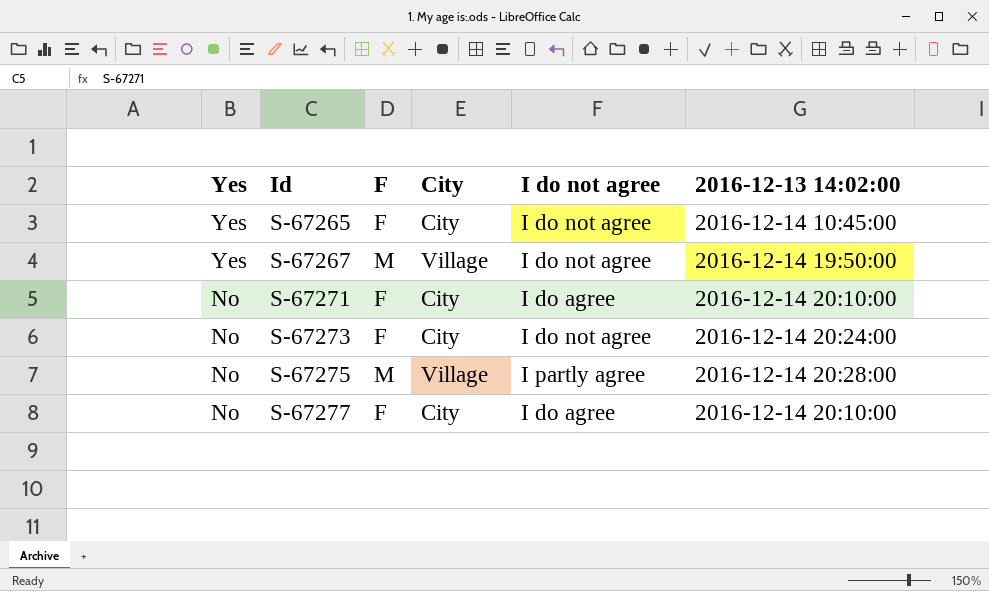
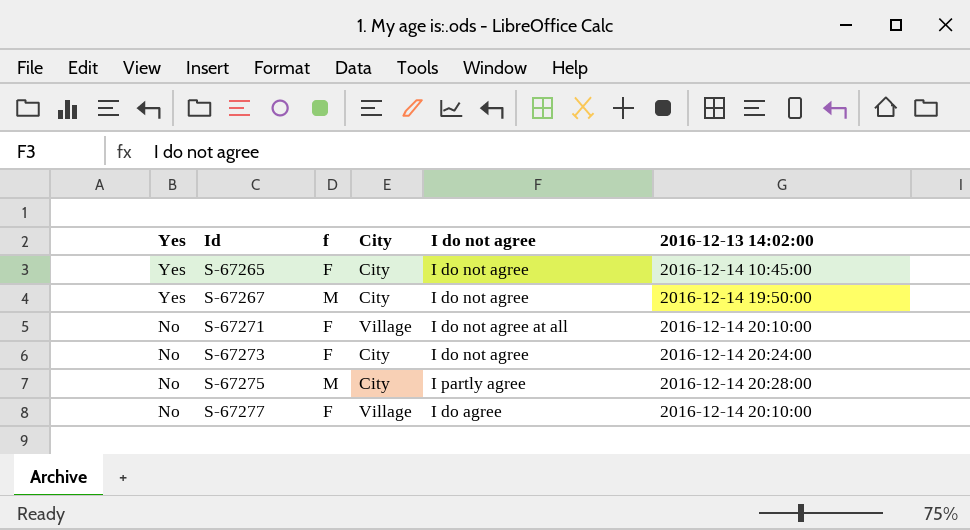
column name: F -> f
S-67267 | City: Village -> City
S-67271 | City: City -> Village
S-67271 | I do not agree: I do agree -> I do not agree at all
S-67275 | City: Village -> City
S-67277 | City: City -> Village

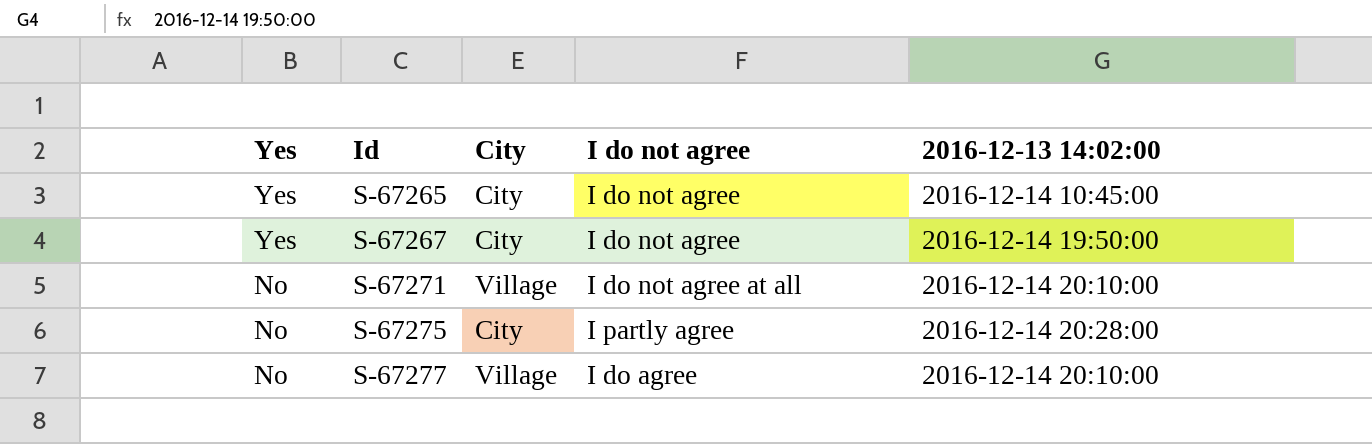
column f | position: 3 -> none
row S-67273: No | F | City | I do not agree | 2016-12-14 20:24:00 -> none

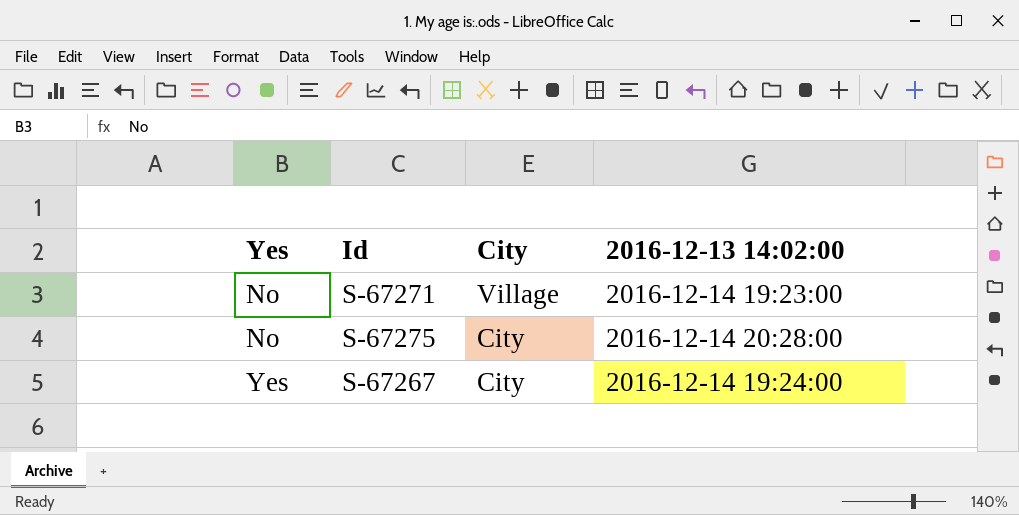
row order: Yes descending -> Yes ascending
column I do not agree | position: 4 -> none
row S-67265: Yes | City | I do not agree | 2016-12-14 10:45:00 -> none
row S-67277: No | Village | I do agree | 2016-12-14 20:10:00 -> none
S-67271 | 2016-12-13 14:02:00: 2016-12-14 20:10:00 -> 2016-12-14 19:23:00
S-67267 | 2016-12-13 14:02:00: 2016-12-14 19:50:00 -> 2016-12-14 19:24:00

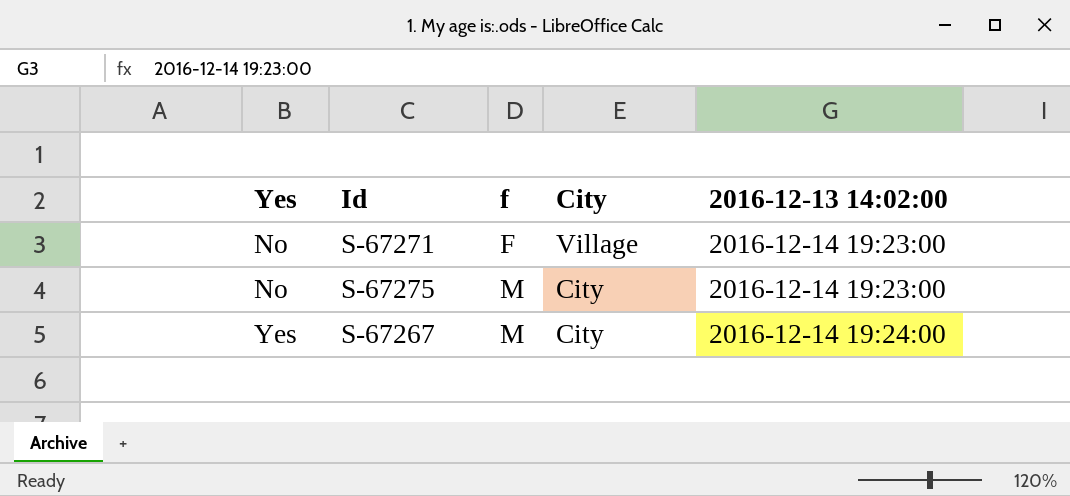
column f | position: none -> 3
S-67275 | 2016-12-13 14:02:00: 2016-12-14 20:28:00 -> 2016-12-14 19:23:00

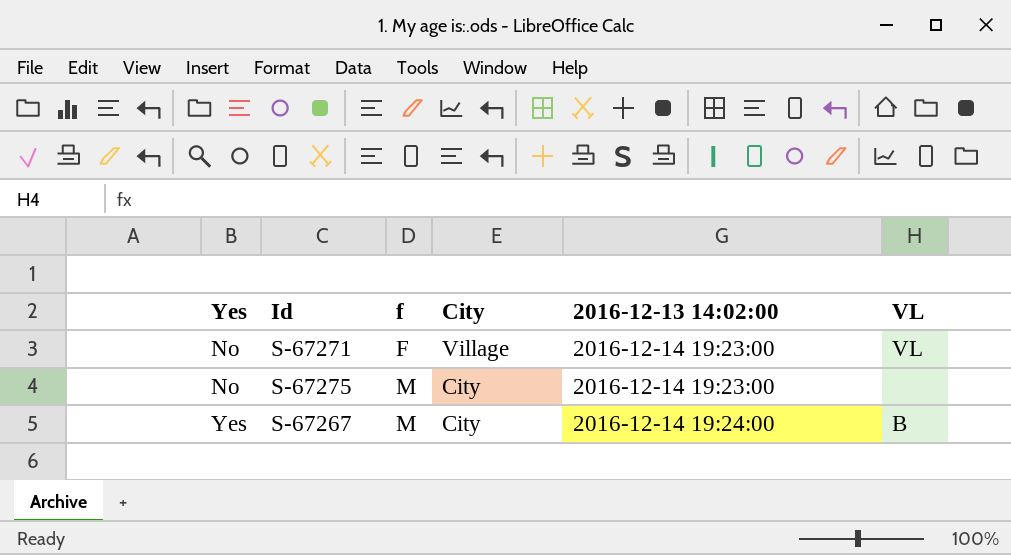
column VL | position: none -> 6

